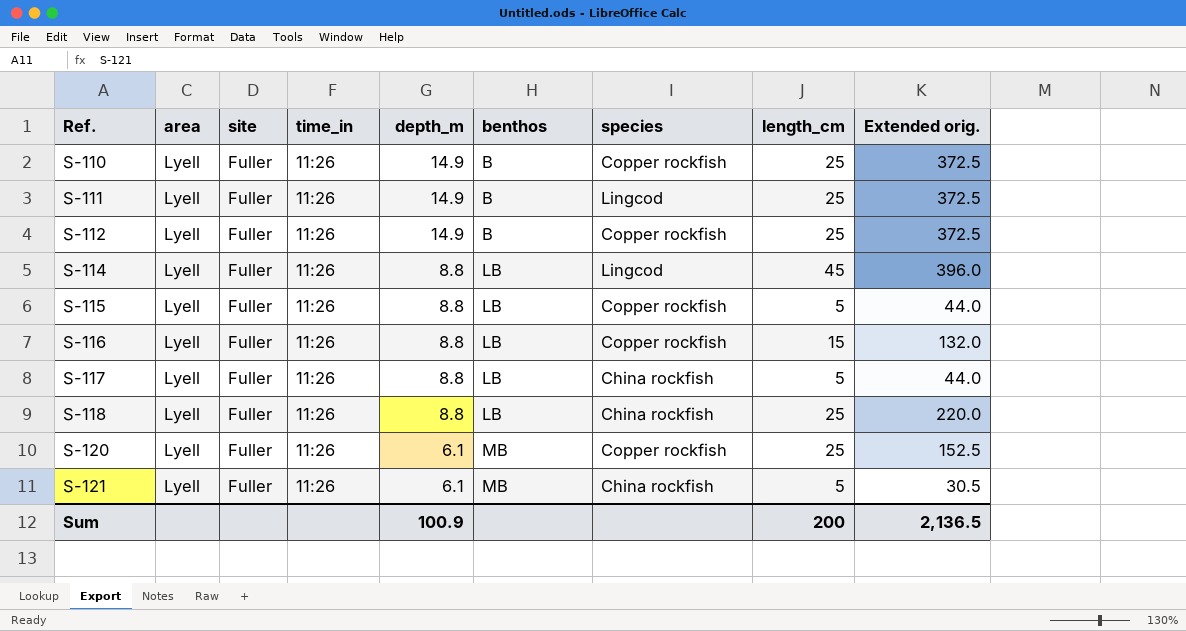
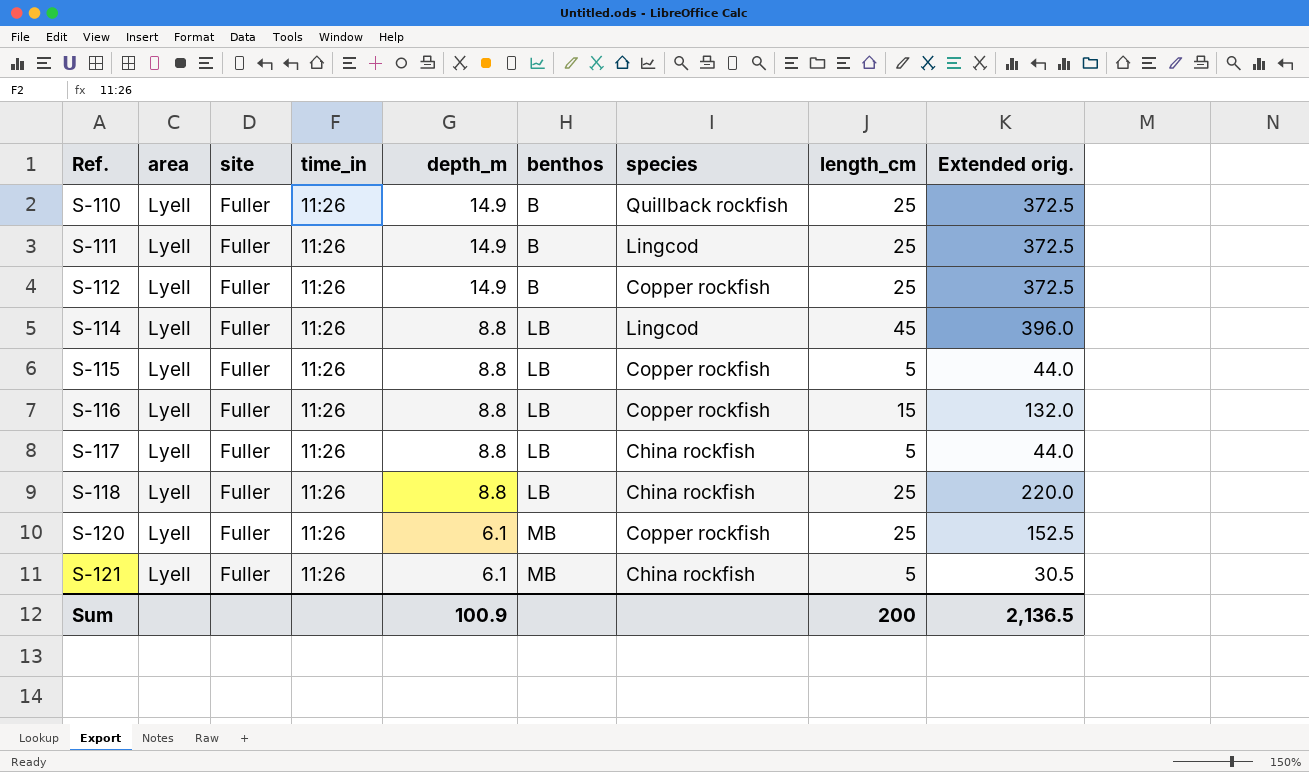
S-110 | species: Copper rockfish -> Quillback rockfish

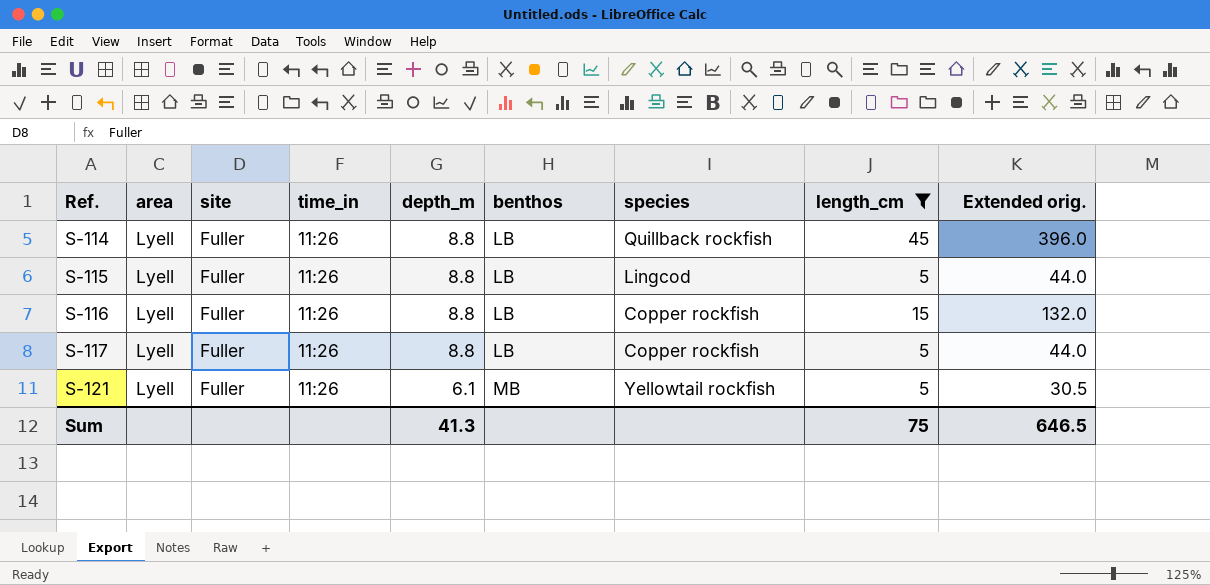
filter: none -> length_cm != 25
S-114 | species: Lingcod -> Quillback rockfish
S-115 | species: Copper rockfish -> Lingcod
S-117 | species: China rockfish -> Copper rockfish
S-121 | species: China rockfish -> Yellowtail rockfish
Sum | depth_m: 100.9 -> 41.3
Sum | length_cm: 200 -> 75
Sum | Extended orig.: 2,136.5 -> 646.5

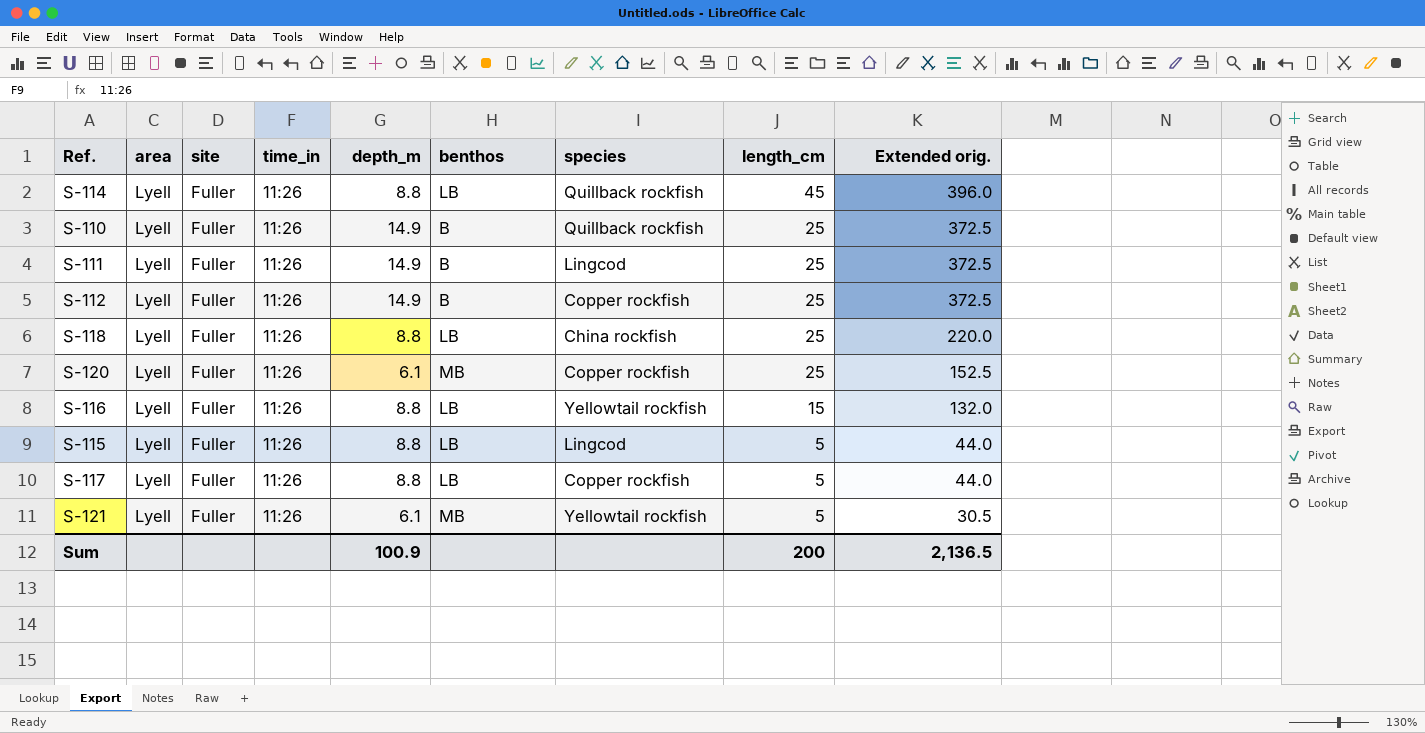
filter: length_cm != 25 -> none
row order: Ref. ascending -> length_cm descending
S-116 | species: Copper rockfish -> Yellowtail rockfish
Sum | depth_m: 41.3 -> 100.9
Sum | length_cm: 75 -> 200
Sum | Extended orig.: 646.5 -> 2,136.5

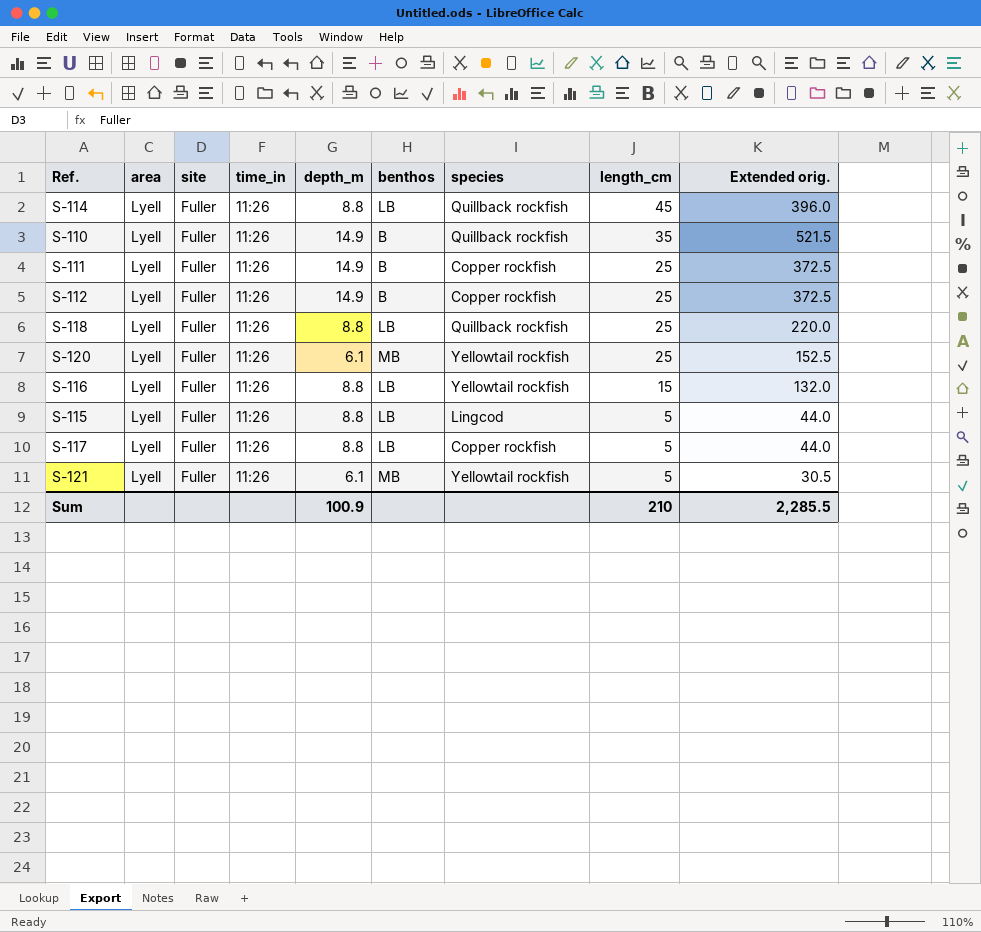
S-110 | length_cm: 25 -> 35
S-110 | Extended orig.: 372.5 -> 521.5
S-111 | species: Lingcod -> Copper rockfish
S-118 | species: China rockfish -> Quillback rockfish
S-120 | species: Copper rockfish -> Yellowtail rockfish
Sum | length_cm: 200 -> 210
Sum | Extended orig.: 2,136.5 -> 2,285.5

